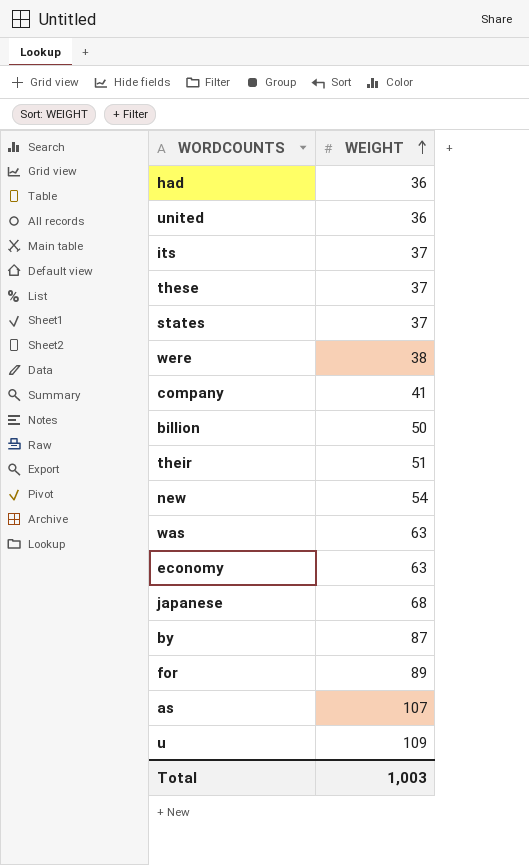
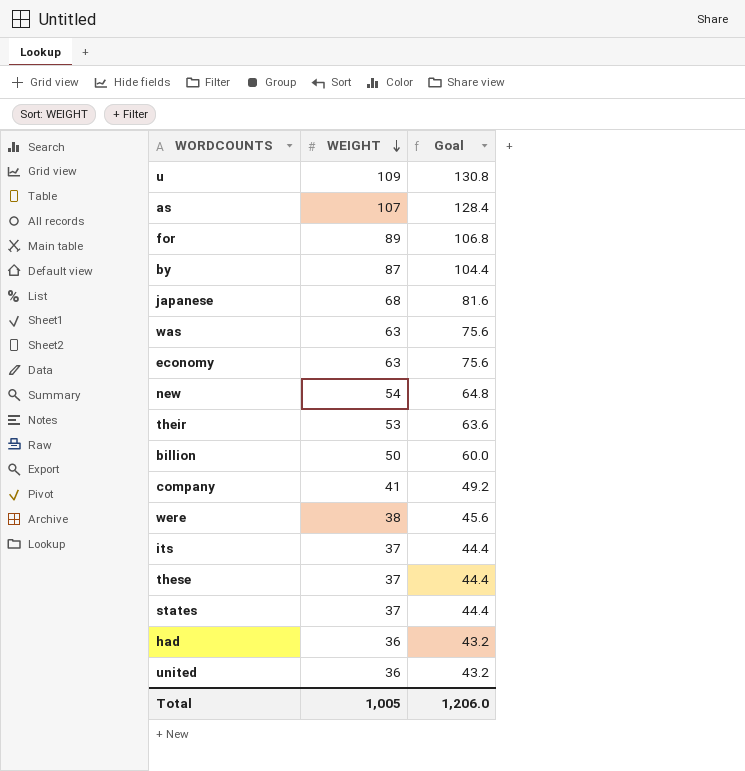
row order: WEIGHT ascending -> WEIGHT descending
column Goal | formula: none -> [WEIGHT] * 1.2
their | WEIGHT: 51 -> 53
Total | WEIGHT: 1,003 -> 1,005

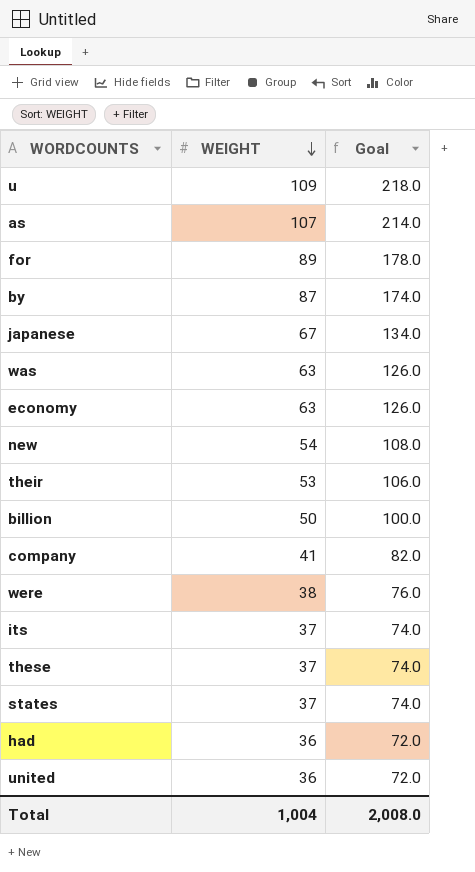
column Goal | formula: [WEIGHT] * 1.2 -> [WEIGHT] * 2
japanese | WEIGHT: 68 -> 67
Total | WEIGHT: 1,005 -> 1,004
Total | Goal: 1,206.0 -> 2,008.0

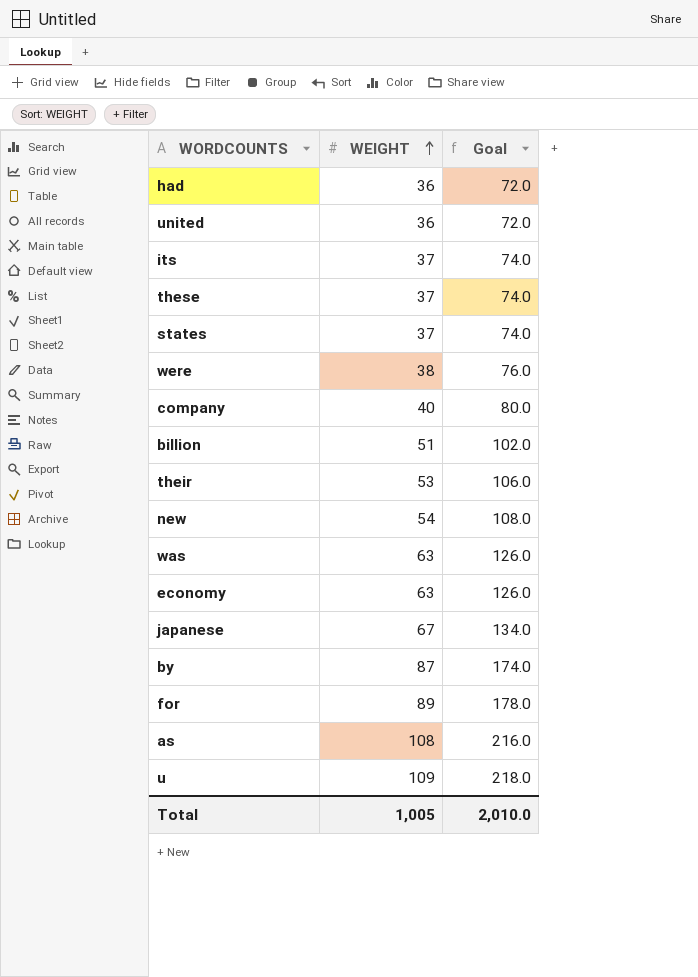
row order: WEIGHT descending -> WEIGHT ascending
company | WEIGHT: 41 -> 40
company | Goal: 82.0 -> 80.0
billion | WEIGHT: 50 -> 51
billion | Goal: 100.0 -> 102.0
as | WEIGHT: 107 -> 108
as | Goal: 214.0 -> 216.0
Total | WEIGHT: 1,004 -> 1,005
Total | Goal: 2,008.0 -> 2,010.0

